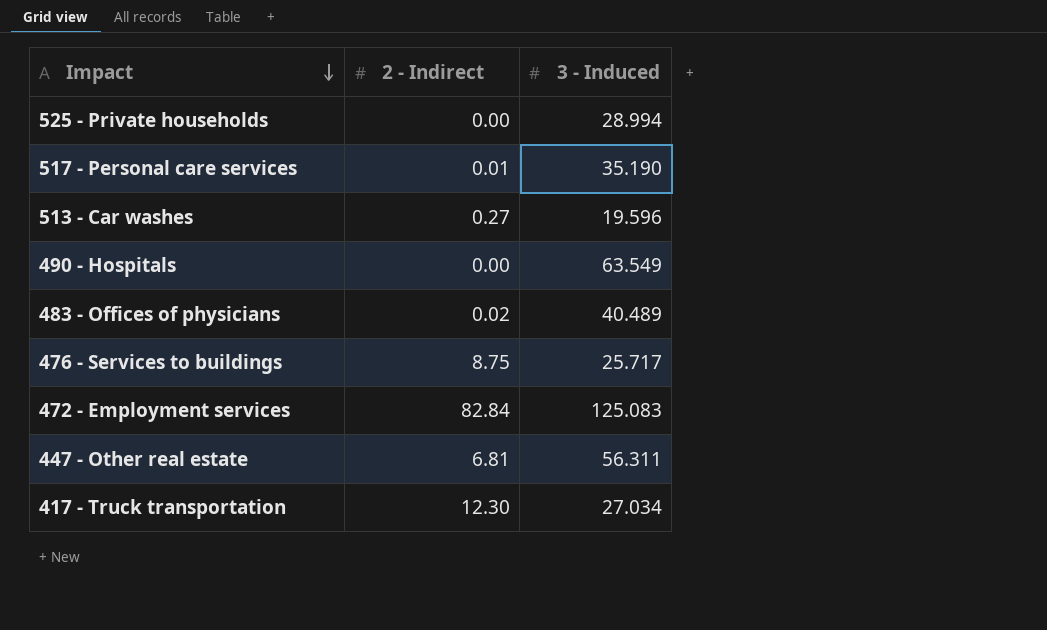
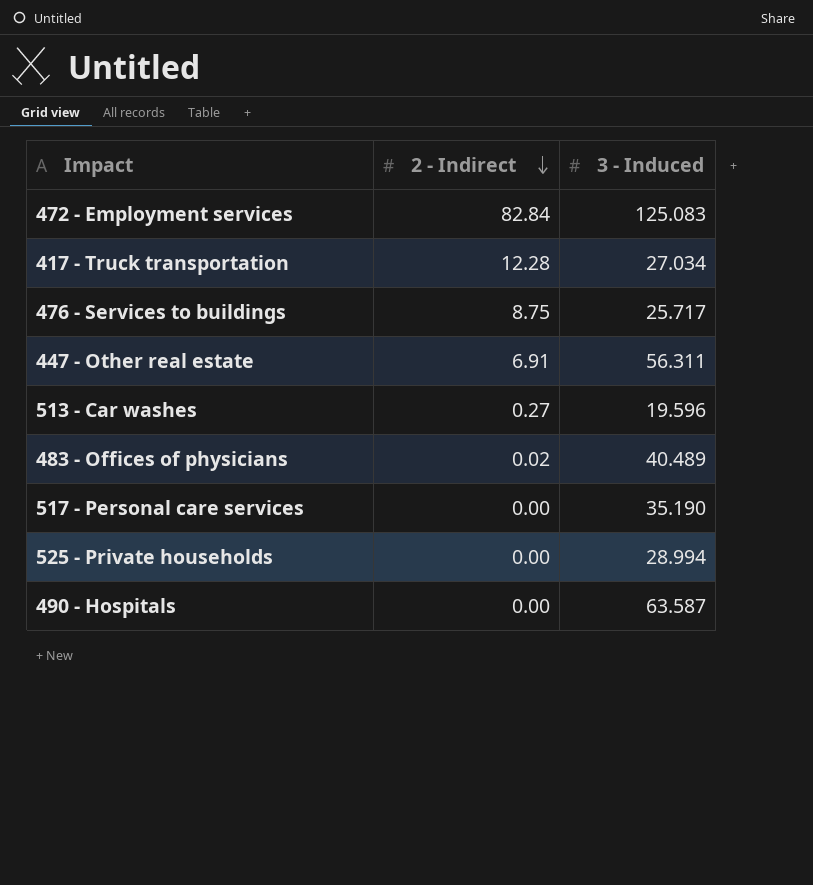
row order: Impact descending -> 2 - Indirect descending
417 - Truck transportation | 2 - Indirect: 12.30 -> 12.28
447 - Other real estate | 2 - Indirect: 6.81 -> 6.91
517 - Personal care services | 2 - Indirect: 0.01 -> 0.00
490 - Hospitals | 3 - Induced: 63.549 -> 63.587

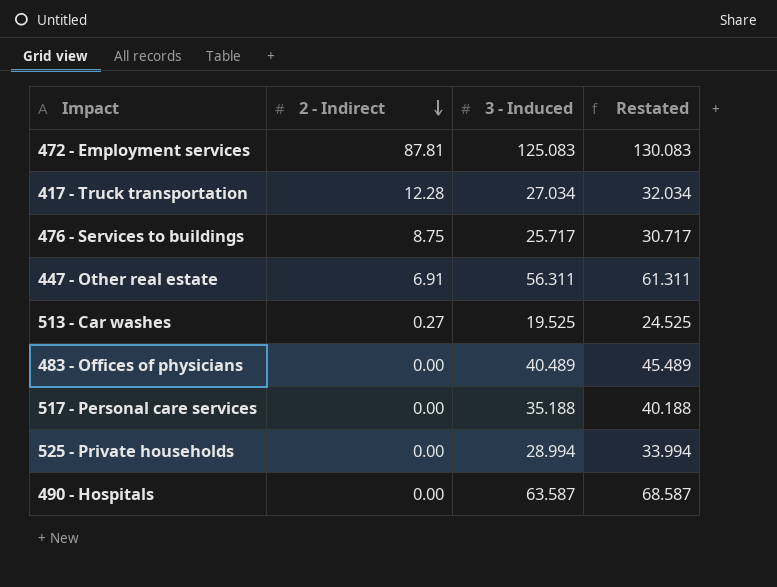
column Restated | formula: none -> [3 - Induced] + 5
472 - Employment services | 2 - Indirect: 82.84 -> 87.81
513 - Car washes | 3 - Induced: 19.596 -> 19.525
483 - Offices of physicians | 2 - Indirect: 0.02 -> 0.00
517 - Personal care services | 3 - Induced: 35.190 -> 35.188

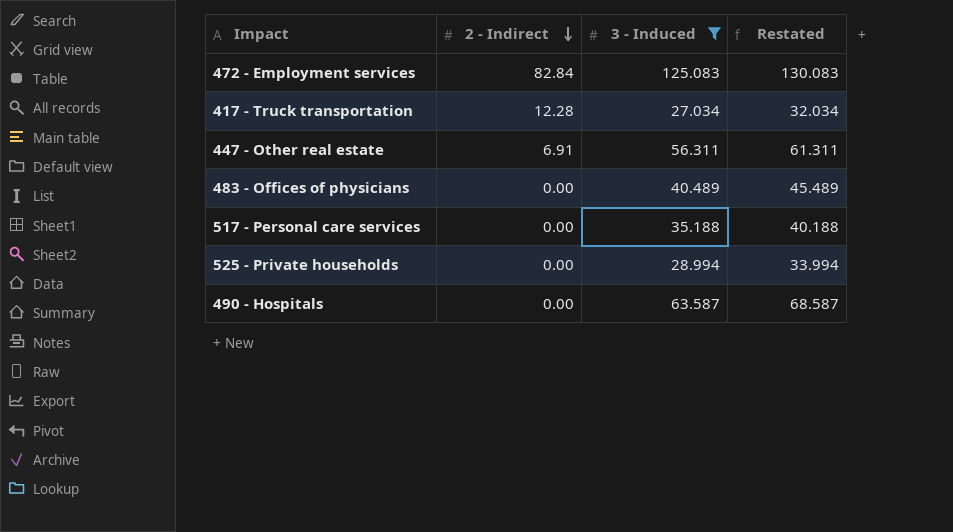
filter: none -> 3 - Induced >= 27.034
472 - Employment services | 2 - Indirect: 87.81 -> 82.84

